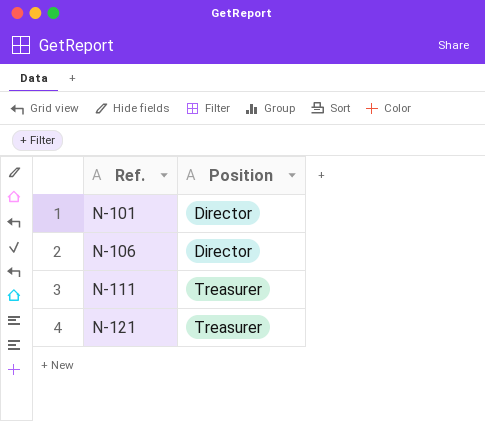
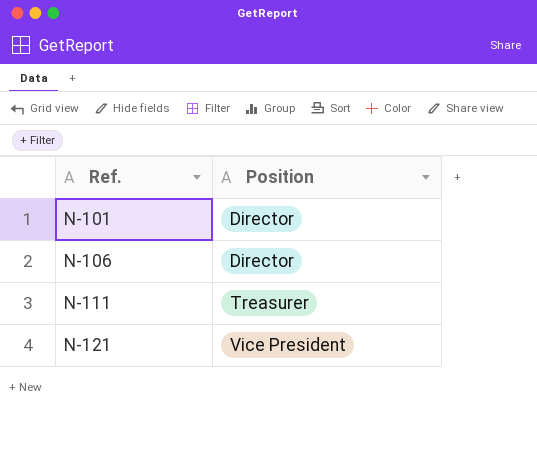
N-121 | Position: Treasurer -> Vice President

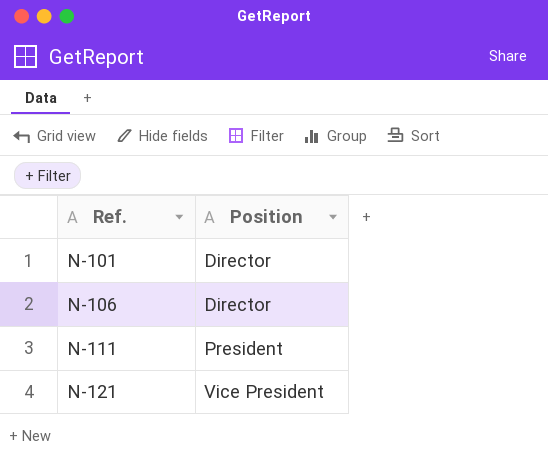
N-111 | Position: Treasurer -> President

